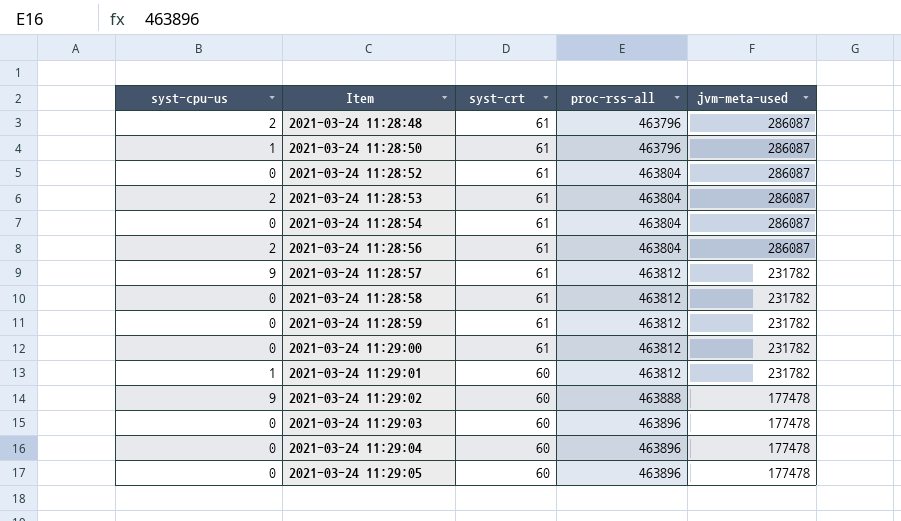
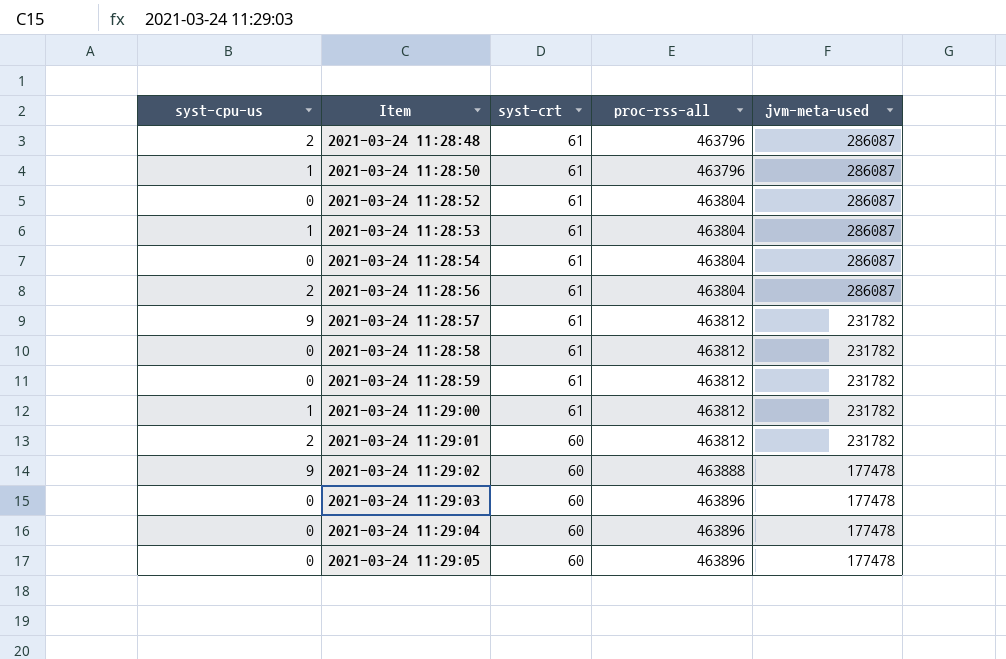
2021-03-24 11:28:53 | syst-cpu-us: 2 -> 1
2021-03-24 11:29:00 | syst-cpu-us: 0 -> 1
2021-03-24 11:29:01 | syst-cpu-us: 1 -> 2

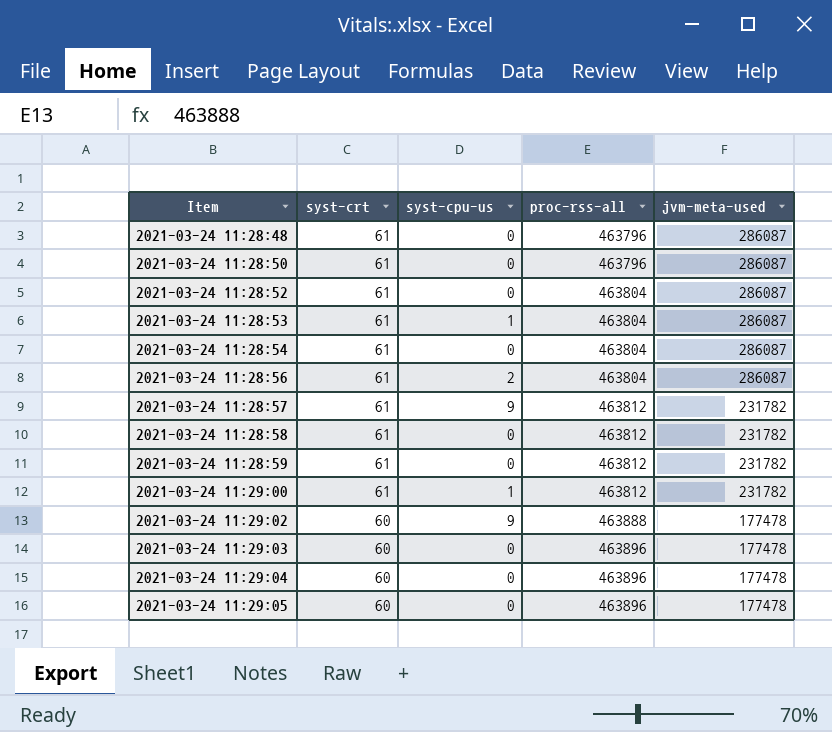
column syst-cpu-us | position: 1 -> 3
row 2021-03-24 11:29:01: 2 | 60 | 463812 | 231782 -> none
2021-03-24 11:28:48 | syst-cpu-us: 2 -> 0
2021-03-24 11:28:50 | syst-cpu-us: 1 -> 0

